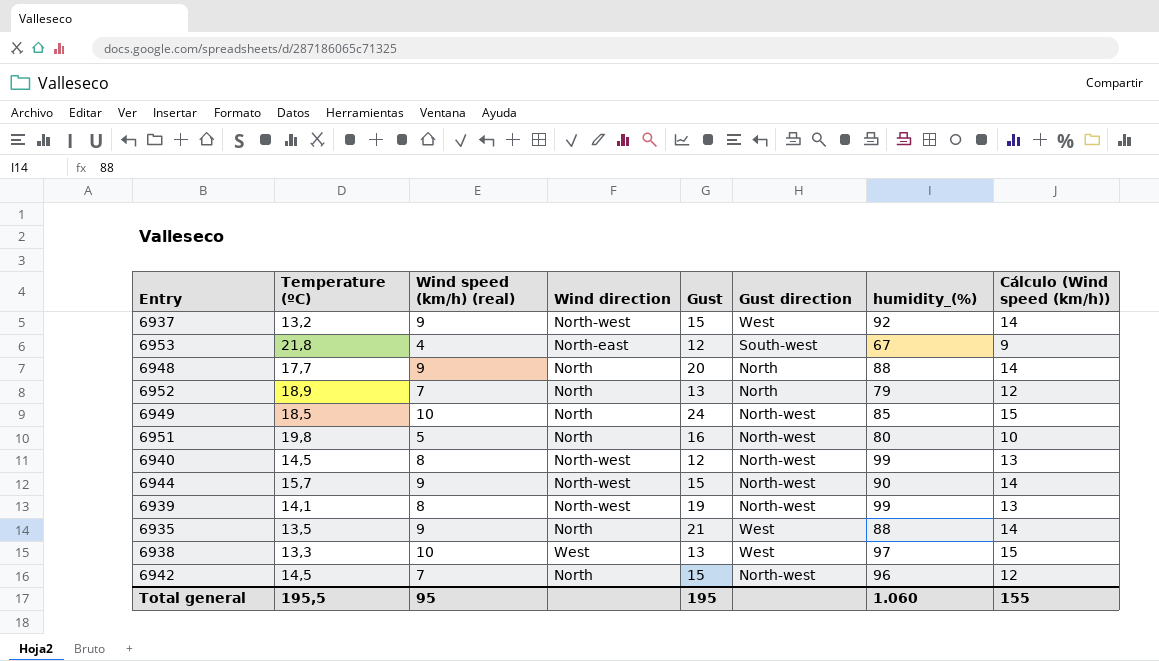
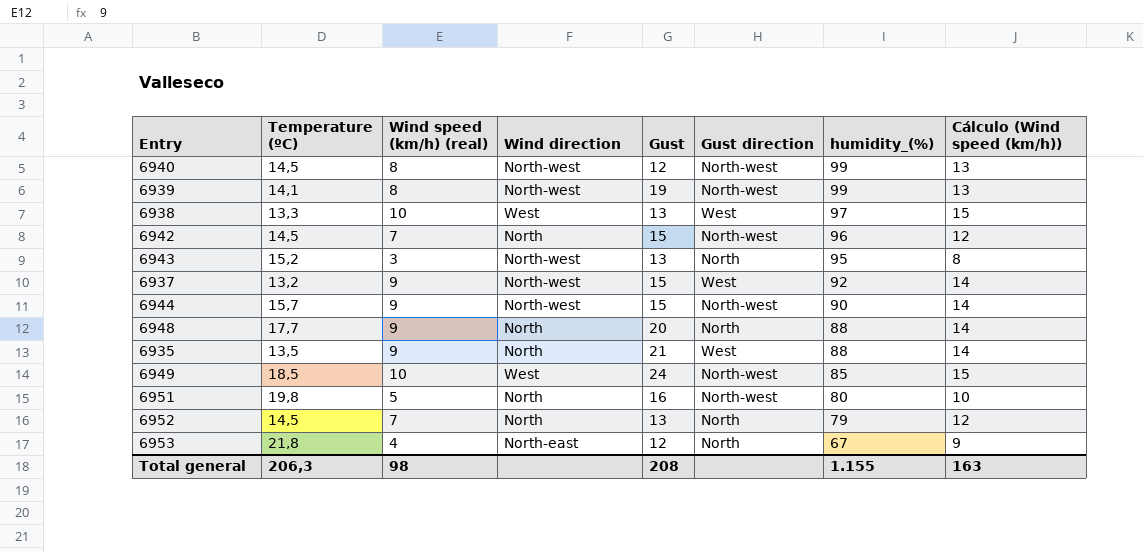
row order: none -> humidity_(%) descending
row 6943: none -> 15,2 | 3 | North-west | 13 | North | 95 | 8
6949 | Wind direction: North -> West
6952 | Temperature (ºC): 18,9 -> 14,5
6953 | Gust direction: South-west -> North
Total general | Temperature (ºC): 195,5 -> 206,3
Total general | Wind speed (km/h) (real): 95 -> 98
Total general | Gust: 195 -> 208
Total general | humidity_(%): 1.060 -> 1.155
Total general | Cálculo (Wind speed (km/h)): 155 -> 163

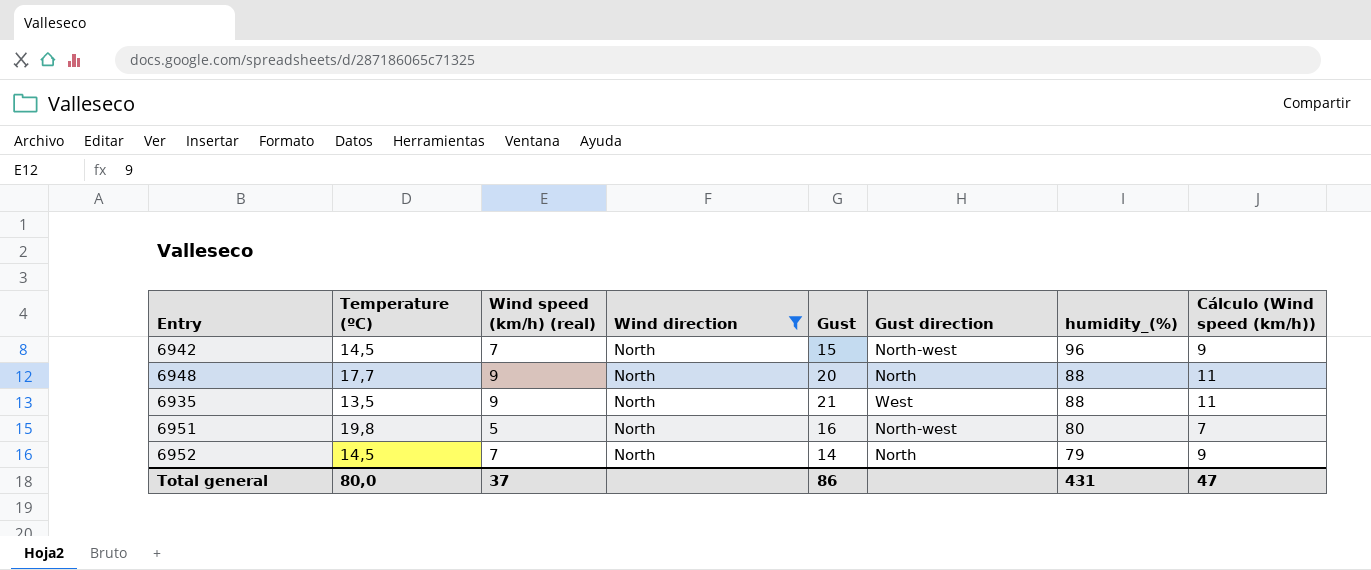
filter: none -> Wind direction = North
column Cálculo (Wind speed (km/h)) | formula: [Wind speed (km/h) (real)] + 5 -> [Wind speed (km/h) (real)] + 2
6952 | Gust: 13 -> 14
Total general | Temperature (ºC): 206,3 -> 80,0
Total general | Wind speed (km/h) (real): 98 -> 37
Total general | Gust: 208 -> 86
Total general | humidity_(%): 1.155 -> 431
Total general | Cálculo (Wind speed (km/h)): 163 -> 47

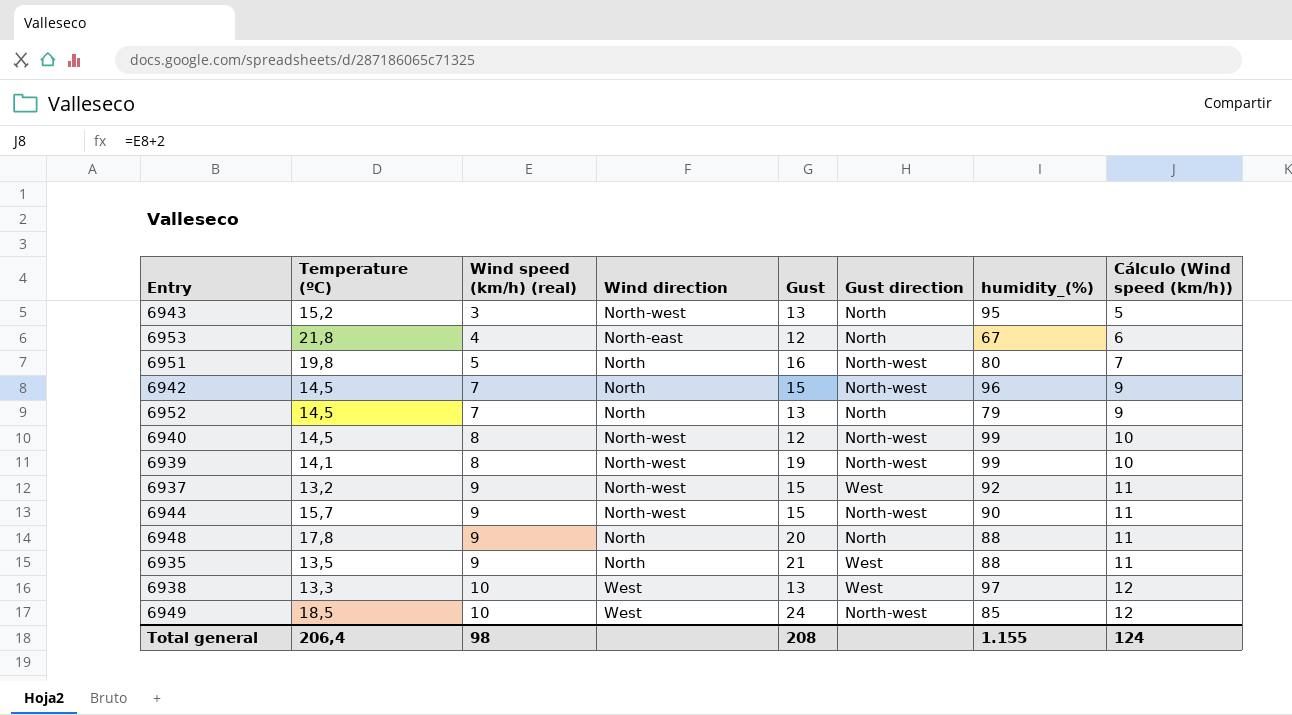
filter: Wind direction = North -> none
row order: humidity_(%) descending -> Wind speed (km/h) (real) ascending
6952 | Gust: 14 -> 13
6948 | Temperature (ºC): 17,7 -> 17,8
Total general | Temperature (ºC): 80,0 -> 206,4
Total general | Wind speed (km/h) (real): 37 -> 98
Total general | Gust: 86 -> 208
Total general | humidity_(%): 431 -> 1.155
Total general | Cálculo (Wind speed (km/h)): 47 -> 124

